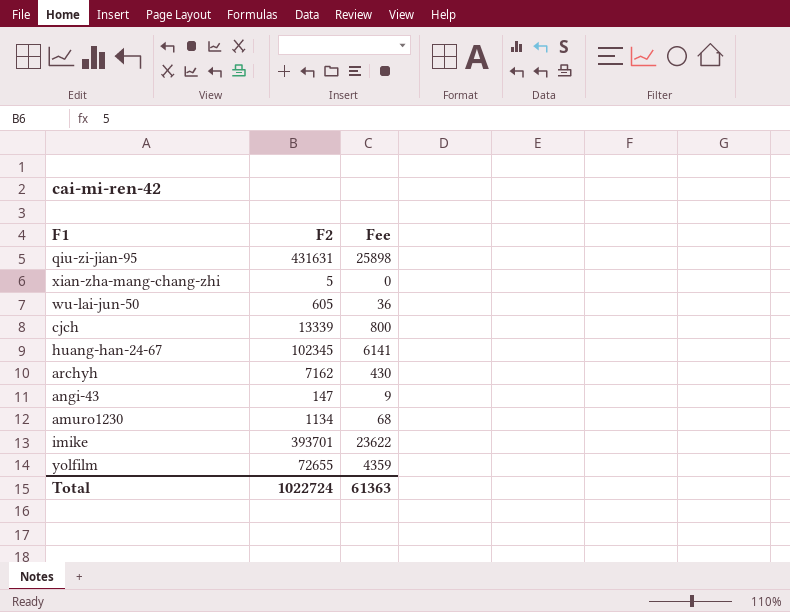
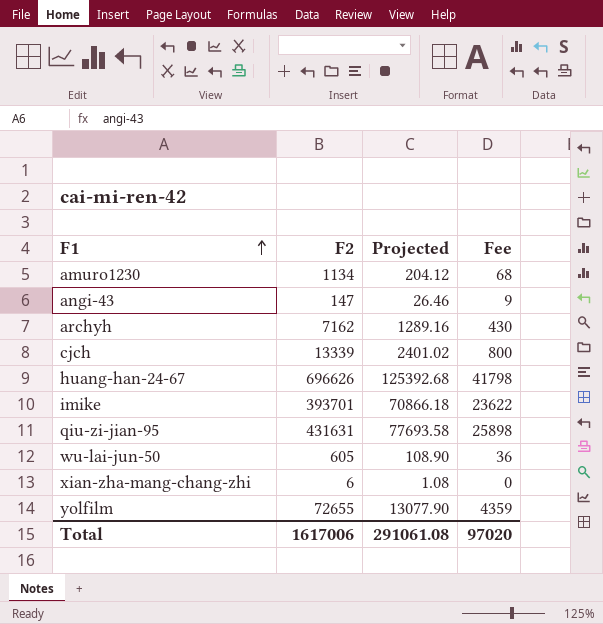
row order: none -> F1 ascending
column Projected | formula: none -> [F2] * 0.18
huang-han-24-67 | F2: 102345 -> 696626
huang-han-24-67 | Fee: 6141 -> 41798
xian-zha-mang-chang-zhi | F2: 5 -> 6
Total | F2: 1022724 -> 1617006
Total | Fee: 61363 -> 97020

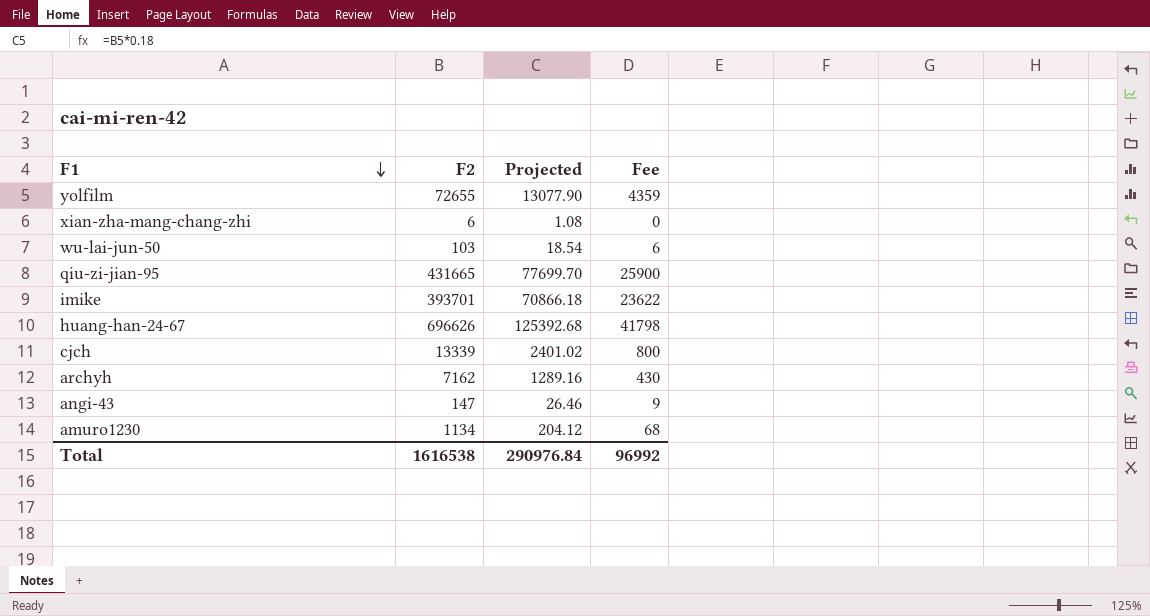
row order: F1 ascending -> F1 descending
wu-lai-jun-50 | F2: 605 -> 103
wu-lai-jun-50 | Projected: 108.90 -> 18.54
wu-lai-jun-50 | Fee: 36 -> 6
qiu-zi-jian-95 | F2: 431631 -> 431665
qiu-zi-jian-95 | Projected: 77693.58 -> 77699.70
qiu-zi-jian-95 | Fee: 25898 -> 25900
Total | F2: 1617006 -> 1616538
Total | Projected: 291061.08 -> 290976.84
Total | Fee: 97020 -> 96992

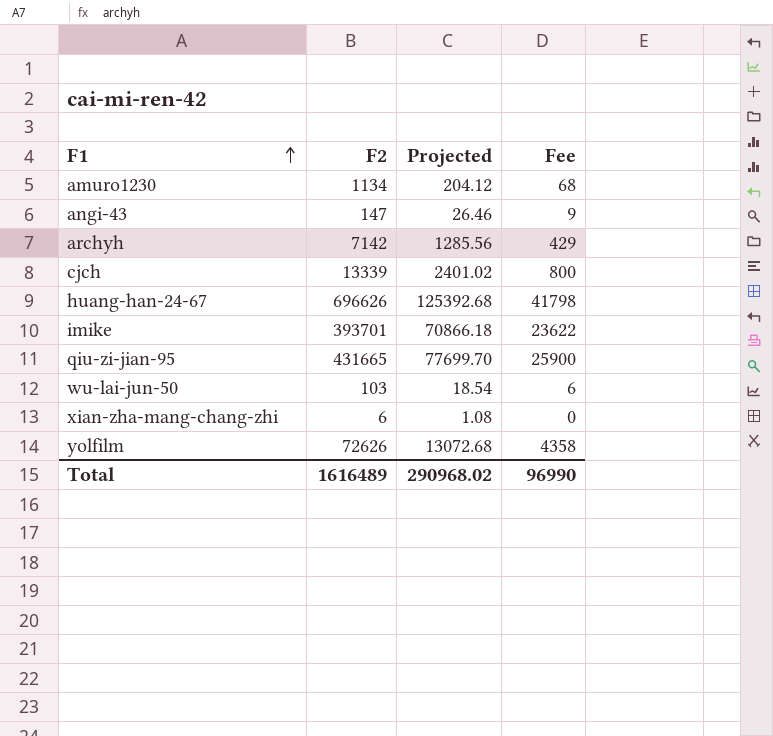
row order: F1 descending -> F1 ascending
archyh | F2: 7162 -> 7142
archyh | Projected: 1289.16 -> 1285.56
archyh | Fee: 430 -> 429
yolfilm | F2: 72655 -> 72626
yolfilm | Projected: 13077.90 -> 13072.68
yolfilm | Fee: 4359 -> 4358
Total | F2: 1616538 -> 1616489
Total | Projected: 290976.84 -> 290968.02
Total | Fee: 96992 -> 96990

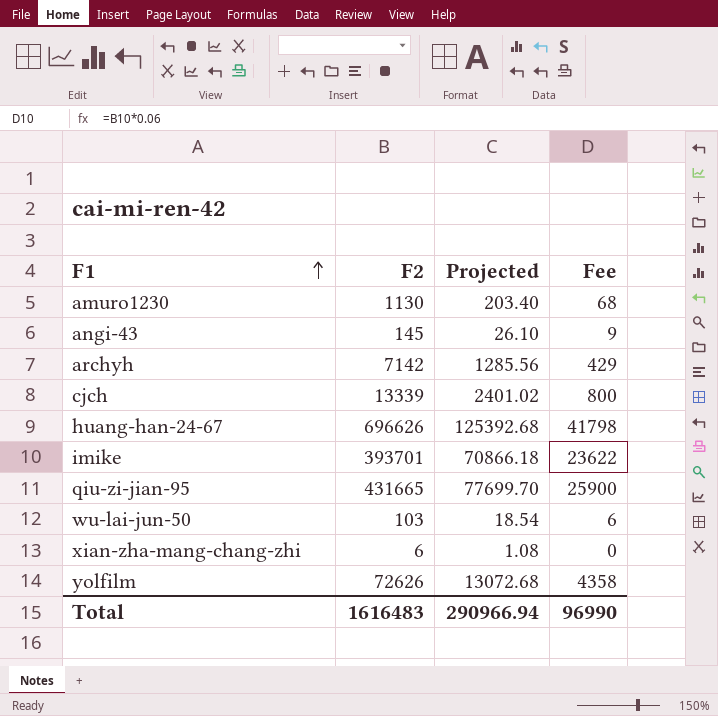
amuro1230 | F2: 1134 -> 1130
amuro1230 | Projected: 204.12 -> 203.40
angi-43 | F2: 147 -> 145
angi-43 | Projected: 26.46 -> 26.10
Total | F2: 1616489 -> 1616483
Total | Projected: 290968.02 -> 290966.94

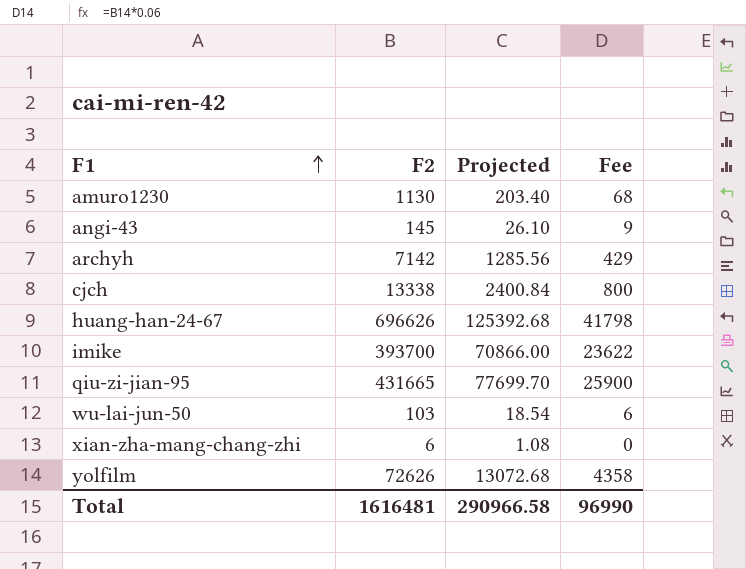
cjch | F2: 13339 -> 13338
cjch | Projected: 2401.02 -> 2400.84
imike | F2: 393701 -> 393700
imike | Projected: 70866.18 -> 70866.00
Total | F2: 1616483 -> 1616481
Total | Projected: 290966.94 -> 290966.58

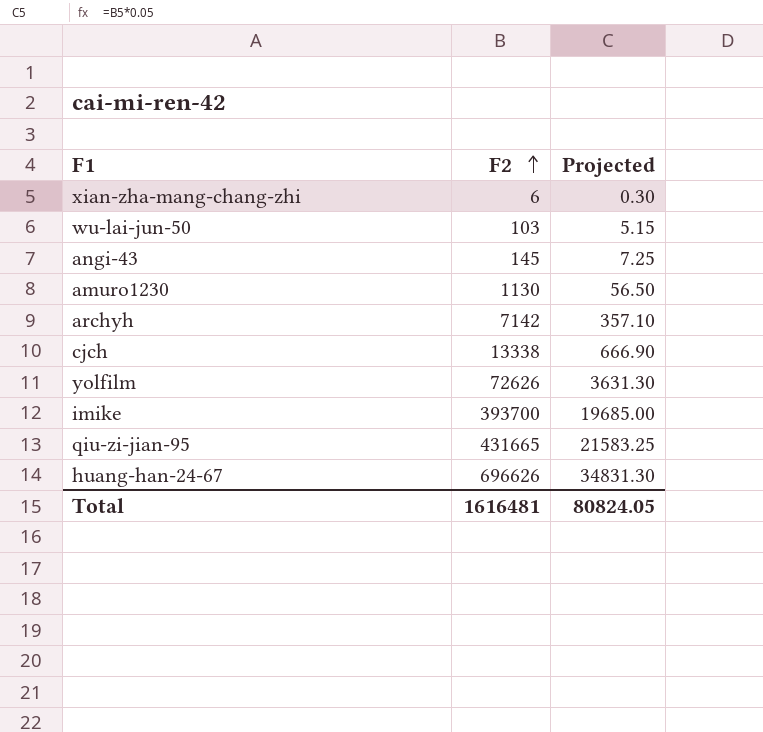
row order: F1 ascending -> F2 ascending
column Fee | formula: [F2] * 0.06 -> none
column Projected | formula: [F2] * 0.18 -> [F2] * 0.05
Total | Projected: 290966.58 -> 80824.05

